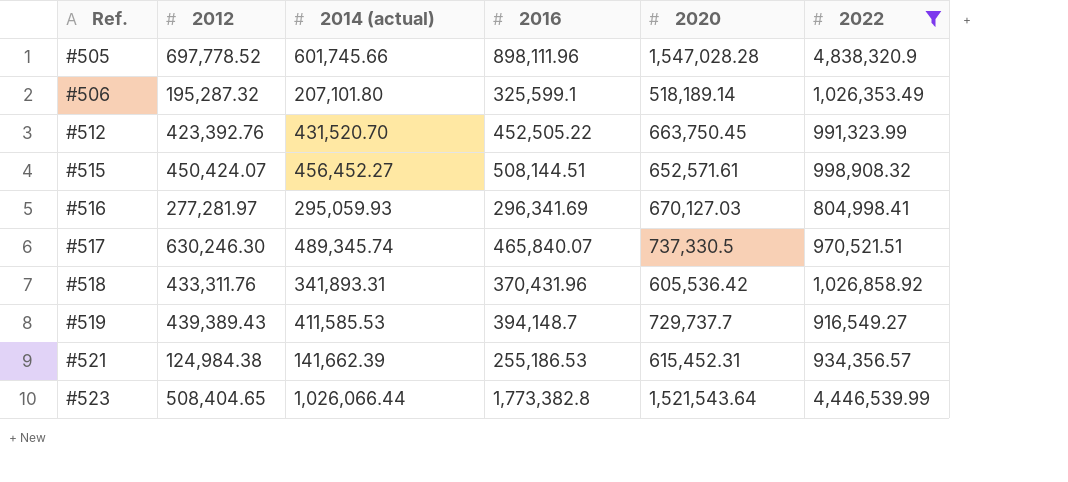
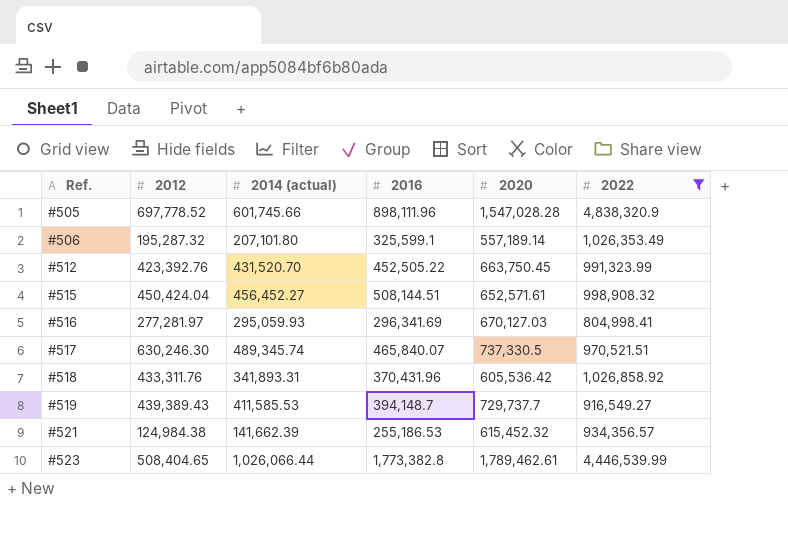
#506 | 2020: 518,189.14 -> 557,189.14
#515 | 2012: 450,424.07 -> 450,424.04
#521 | 2020: 615,452.31 -> 615,452.32
#523 | 2020: 1,521,543.64 -> 1,789,462.61

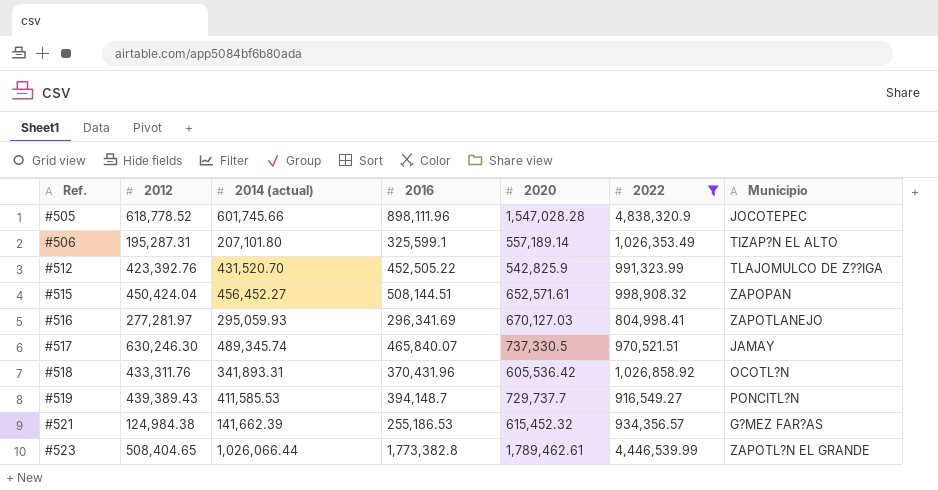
column Municipio | position: none -> 7
#505 | 2012: 697,778.52 -> 618,778.52
#506 | 2012: 195,287.32 -> 195,287.31
#512 | 2020: 663,750.45 -> 542,825.9

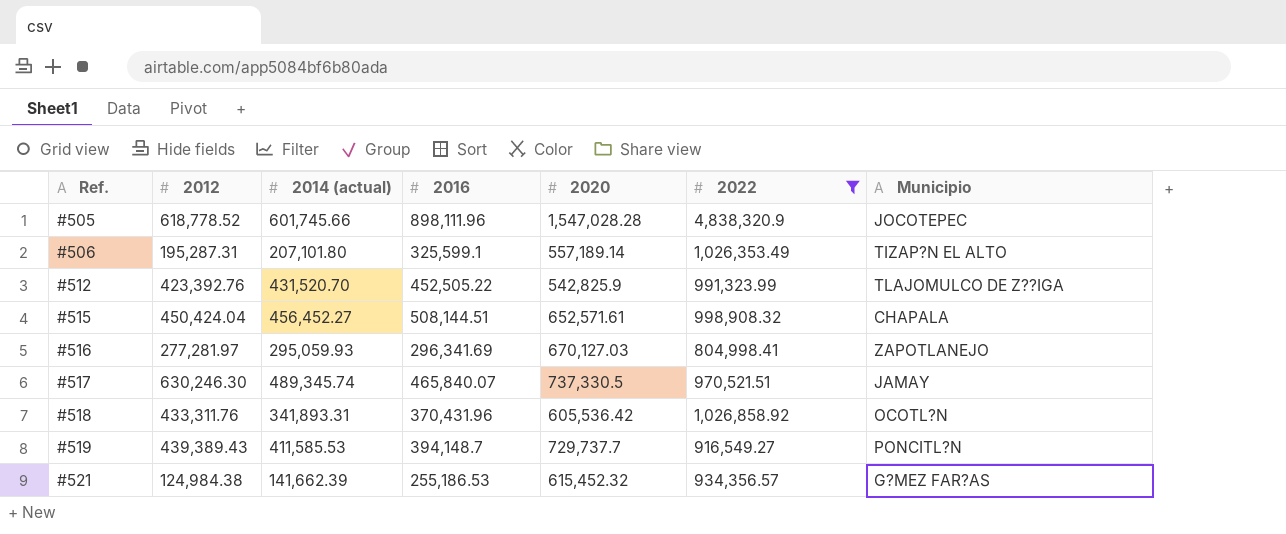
row #523: 508,404.65 | 1,026,066.44 | 1,773,382.8 | 1,789,462.61 | 4,446,539.99 | ZAPOTL?N EL GRANDE -> none
#515 | Municipio: ZAPOPAN -> CHAPALA

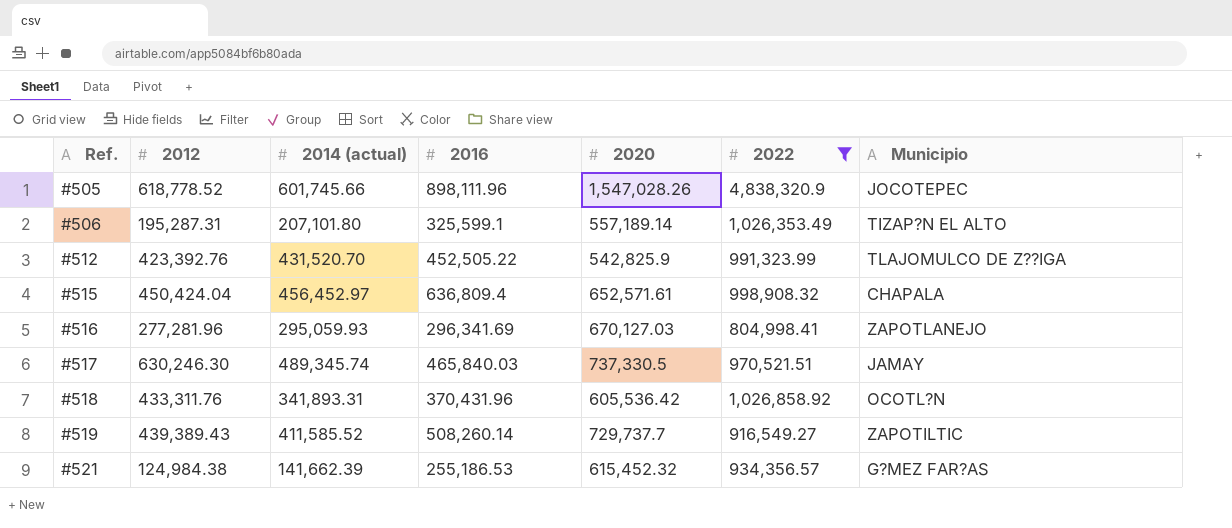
#505 | 2020: 1,547,028.28 -> 1,547,028.26
#515 | 2014 (actual): 456,452.27 -> 456,452.97
#515 | 2016: 508,144.51 -> 636,809.4
#516 | 2012: 277,281.97 -> 277,281.96
#517 | 2016: 465,840.07 -> 465,840.03
#519 | 2014 (actual): 411,585.53 -> 411,585.52
#519 | 2016: 394,148.7 -> 508,260.14
#519 | Municipio: PONCITL?N -> ZAPOTILTIC

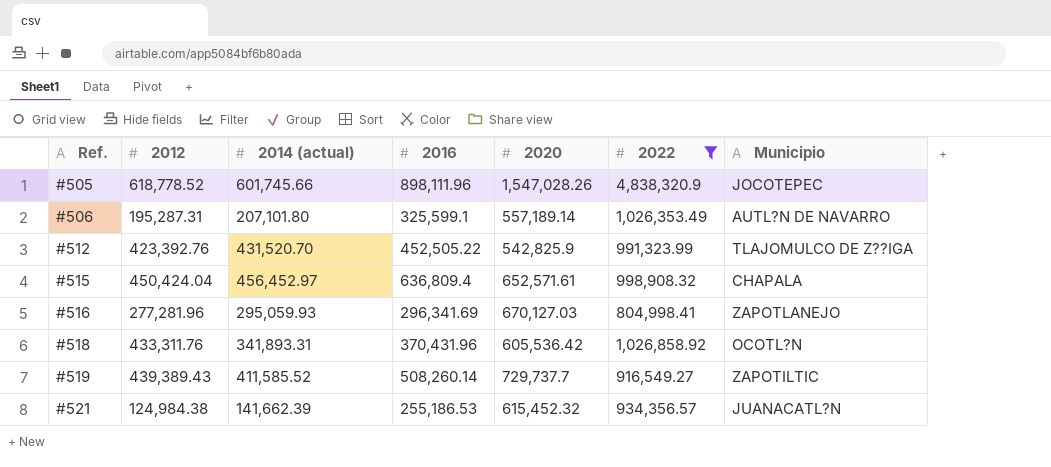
row #517: 630,246.30 | 489,345.74 | 465,840.03 | 737,330.5 | 970,521.51 | JAMAY -> none
#506 | Municipio: TIZAP?N EL ALTO -> AUTL?N DE NAVARRO
#521 | Municipio: G?MEZ FAR?AS -> JUANACATL?N

